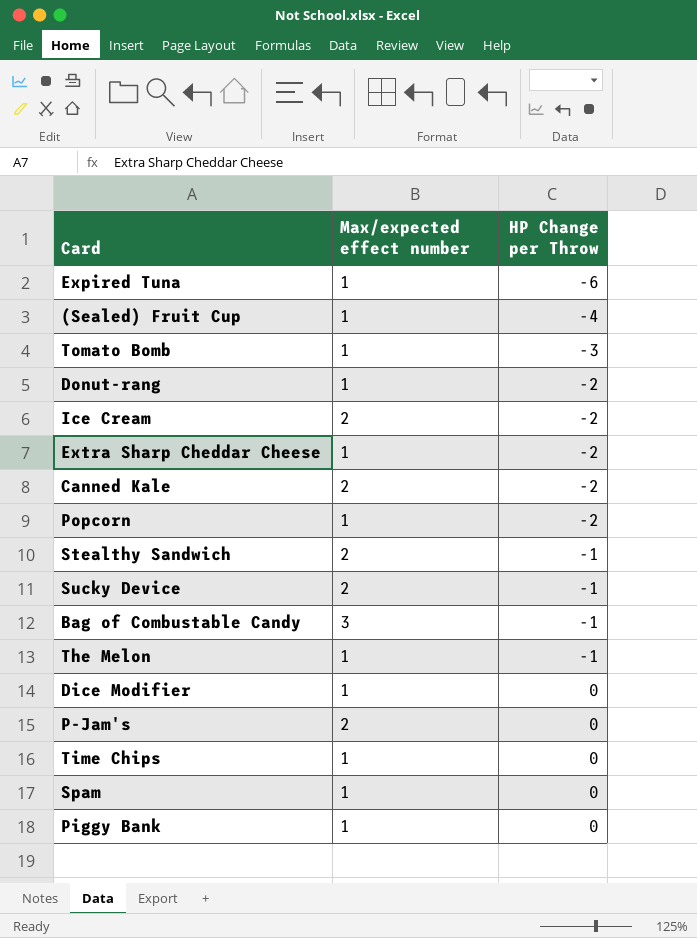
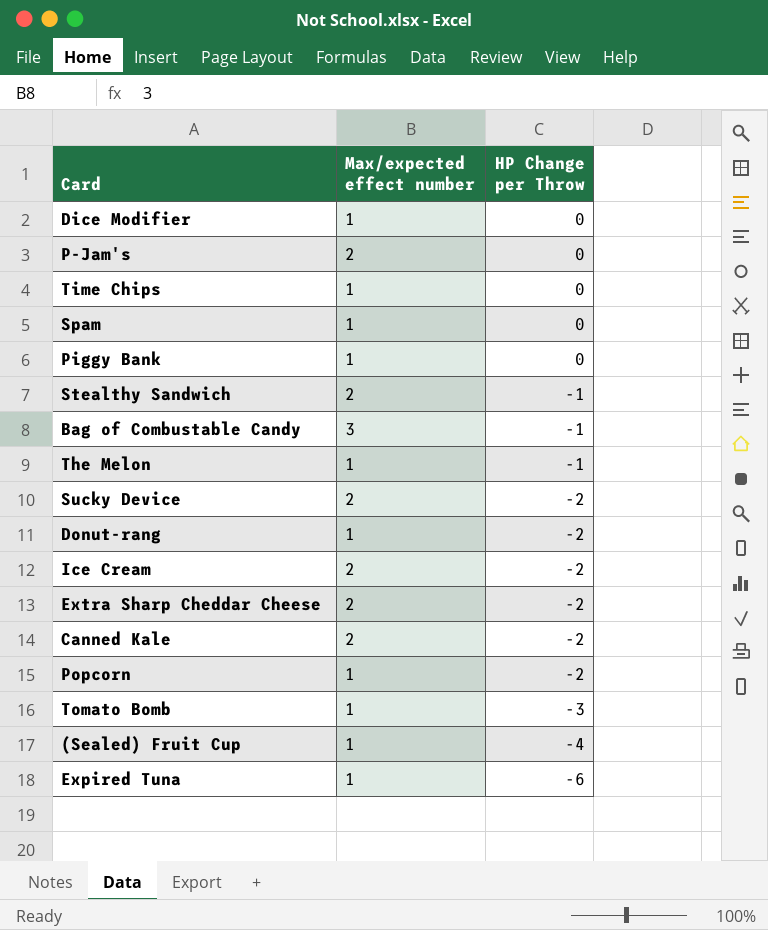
row order: HP Change per Throw ascending -> HP Change per Throw descending
Sucky Device | HP Change per Throw: -1 -> -2
Extra Sharp Cheddar Cheese | Max/expected effect number: 1 -> 2

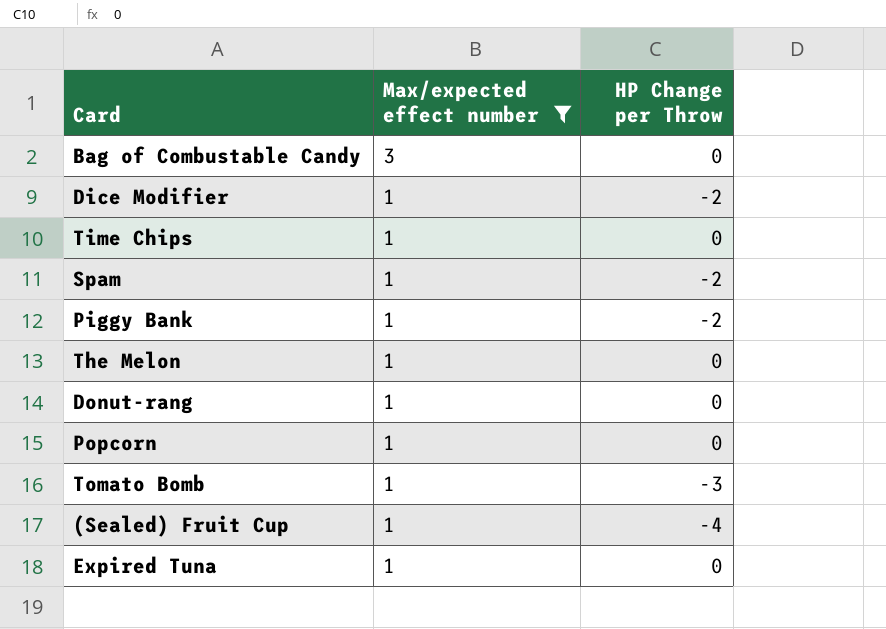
filter: none -> Max/expected effect number != 2
row order: HP Change per Throw descending -> Max/expected effect number descending
Bag of Combustable Candy | HP Change per Throw: -1 -> 0
Dice Modifier | HP Change per Throw: 0 -> -2
Spam | HP Change per Throw: 0 -> -2
Piggy Bank | HP Change per Throw: 0 -> -2
The Melon | HP Change per Throw: -1 -> 0
Donut-rang | HP Change per Throw: -2 -> 0
Popcorn | HP Change per Throw: -2 -> 0
Expired Tuna | HP Change per Throw: -6 -> 0

